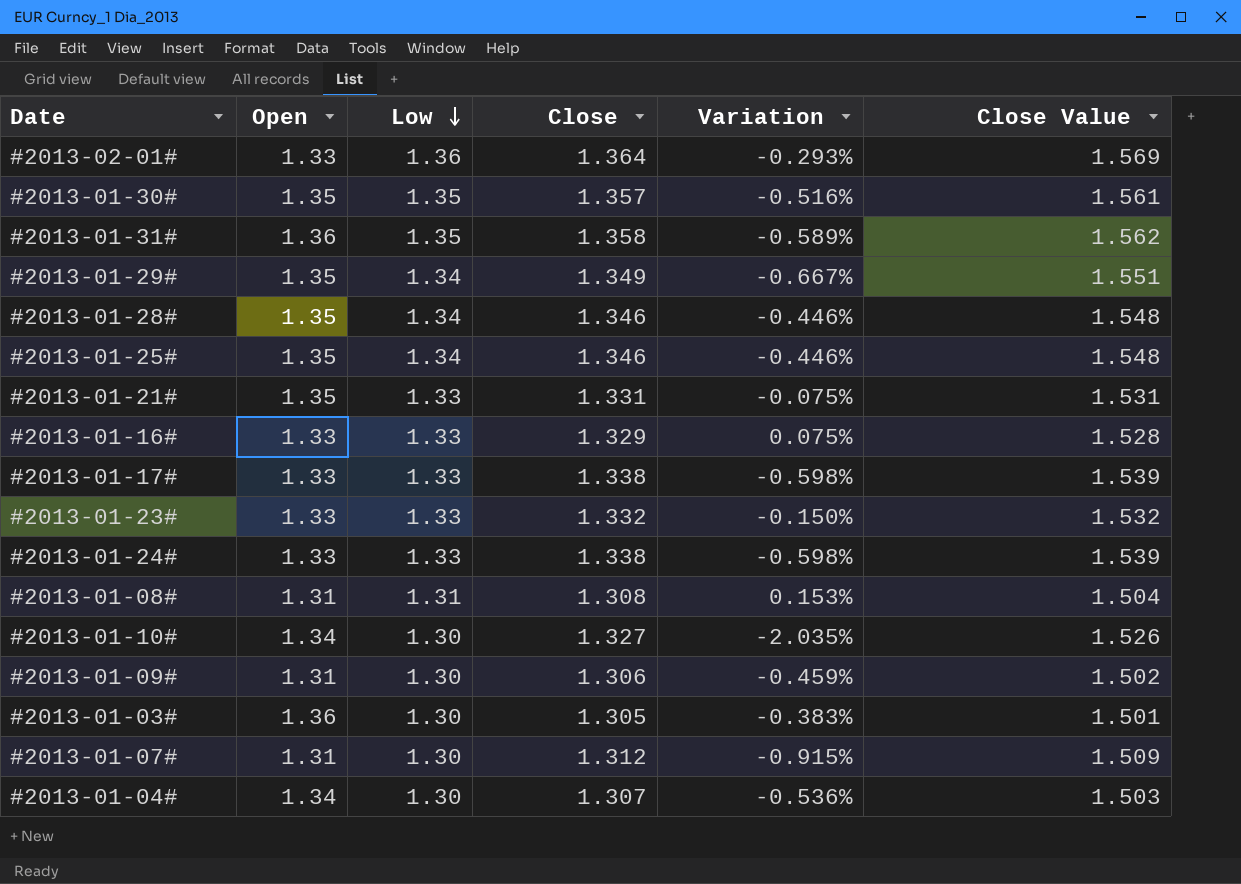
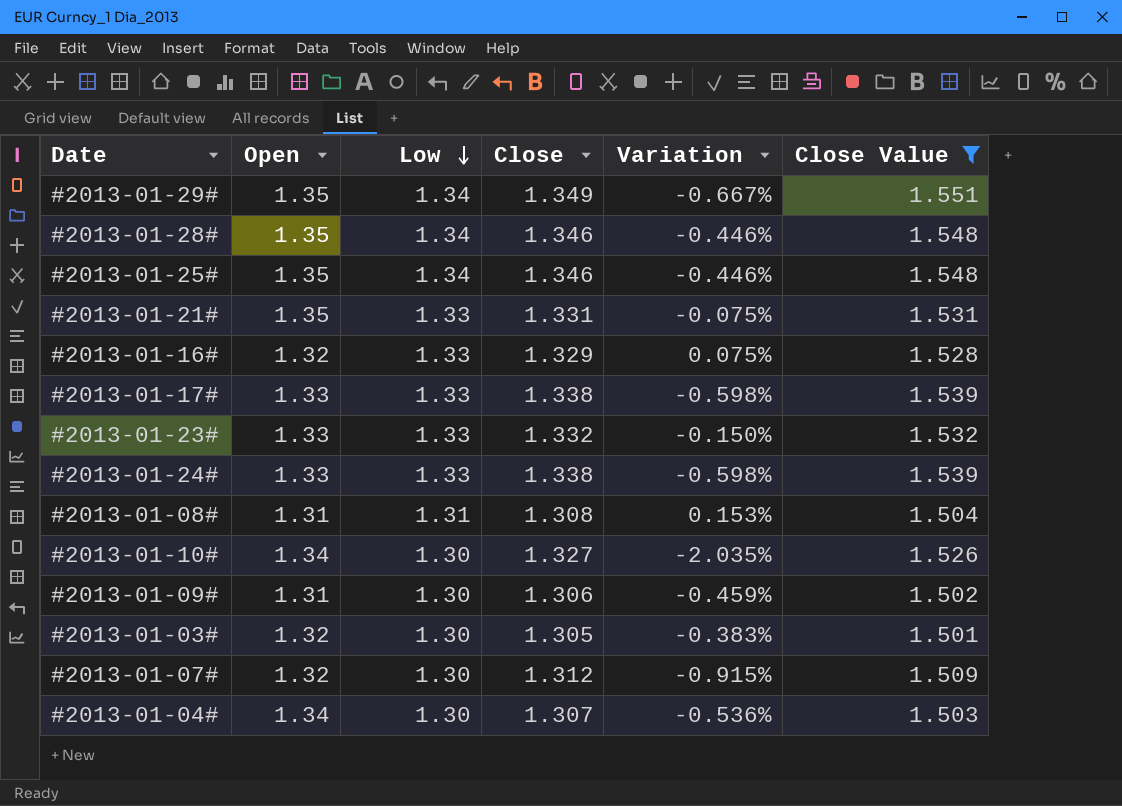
filter: none -> Close Value <= 1.551
#2013-01-16# | Open: 1.33 -> 1.32
#2013-01-03# | Open: 1.36 -> 1.32
#2013-01-07# | Open: 1.31 -> 1.32

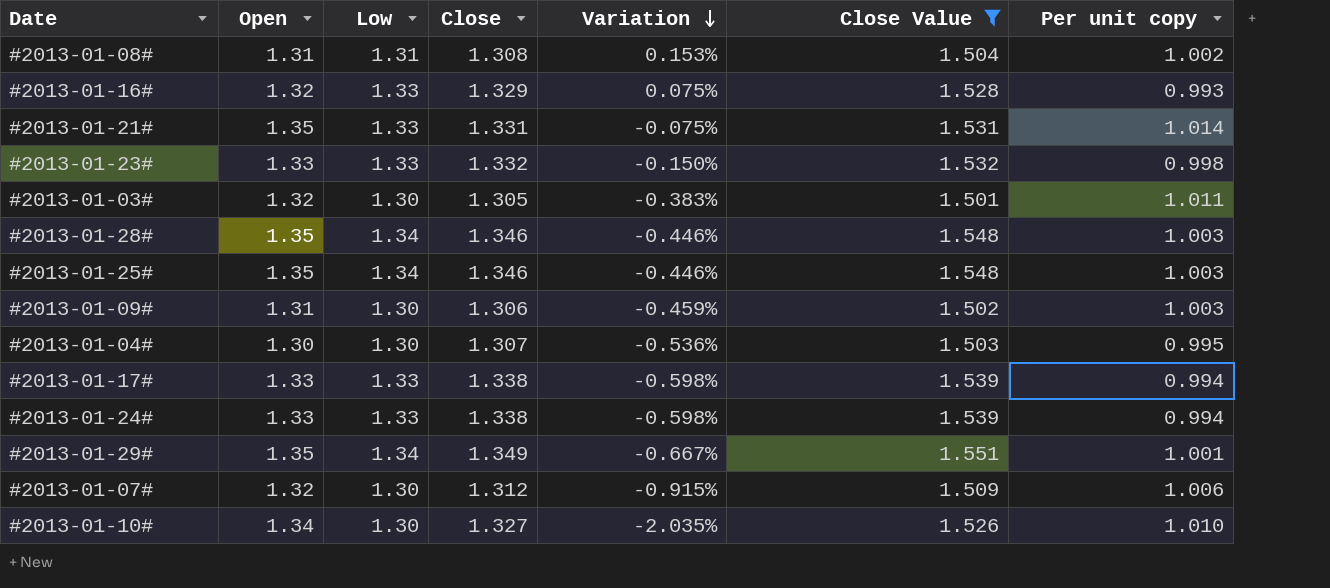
row order: Low descending -> Variation descending
column Per unit copy | formula: none -> [Open] / [Close]
#2013-01-04# | Open: 1.34 -> 1.30

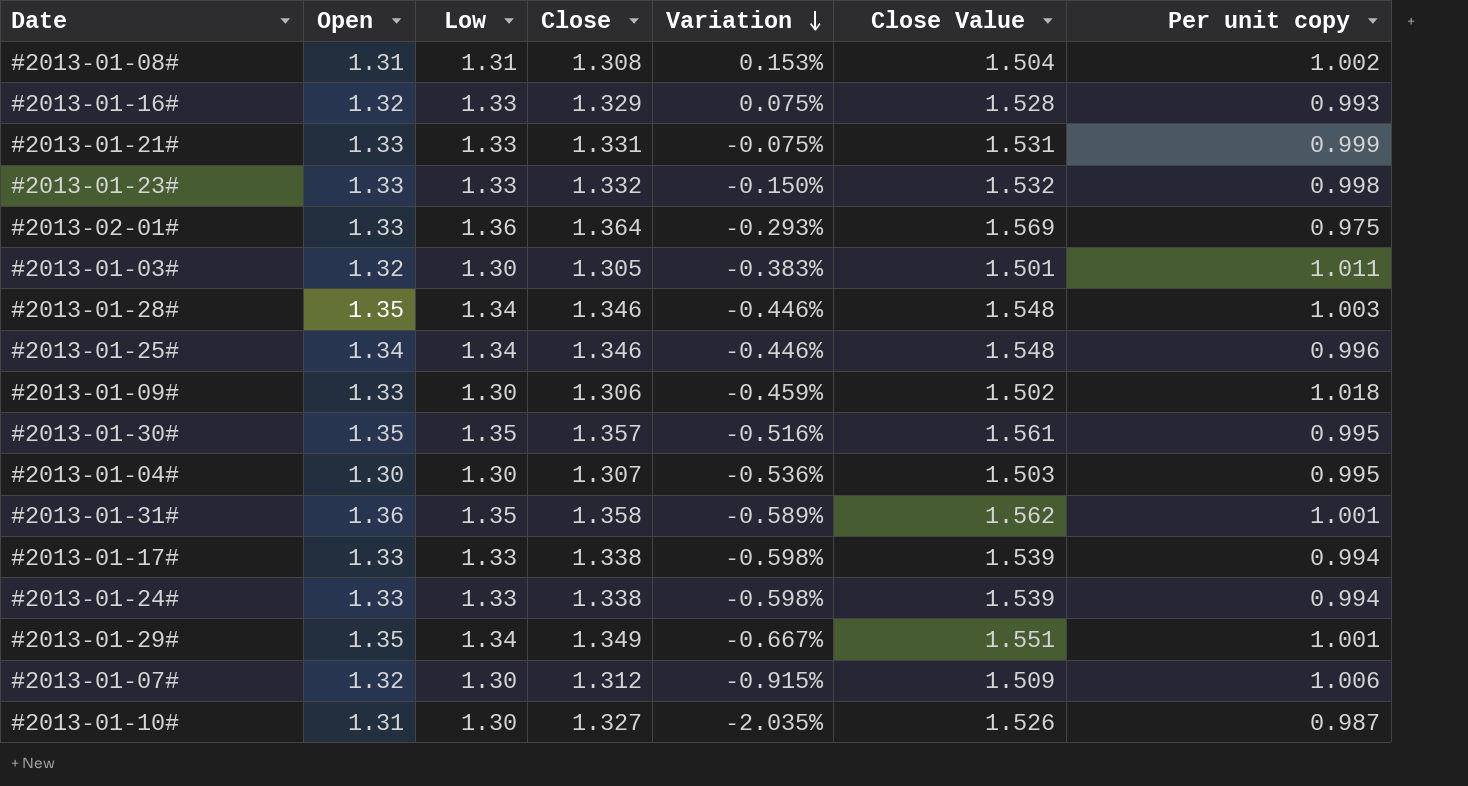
filter: Close Value <= 1.551 -> none
#2013-01-21# | Open: 1.35 -> 1.33
#2013-01-21# | Per unit copy: 1.014 -> 0.999
#2013-01-25# | Open: 1.35 -> 1.34
#2013-01-25# | Per unit copy: 1.003 -> 0.996
#2013-01-09# | Open: 1.31 -> 1.33
#2013-01-09# | Per unit copy: 1.003 -> 1.018
#2013-01-10# | Open: 1.34 -> 1.31
#2013-01-10# | Per unit copy: 1.010 -> 0.987

